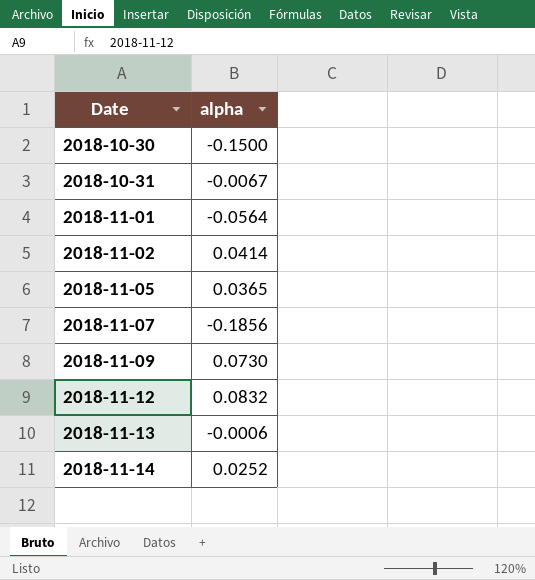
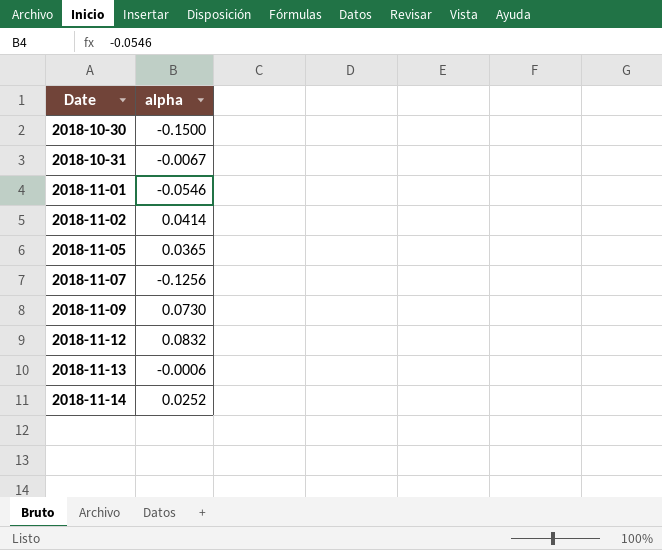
2018-11-01 | alpha: -0.0564 -> -0.0546
2018-11-07 | alpha: -0.1856 -> -0.1256

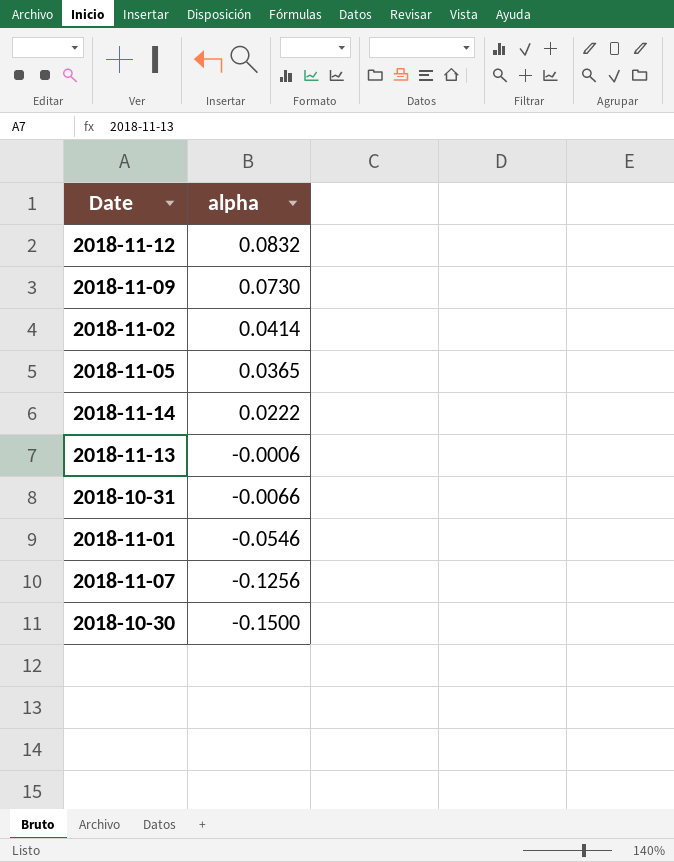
row order: Date ascending -> alpha descending
2018-11-14 | alpha: 0.0252 -> 0.0222
2018-10-31 | alpha: -0.0067 -> -0.0066

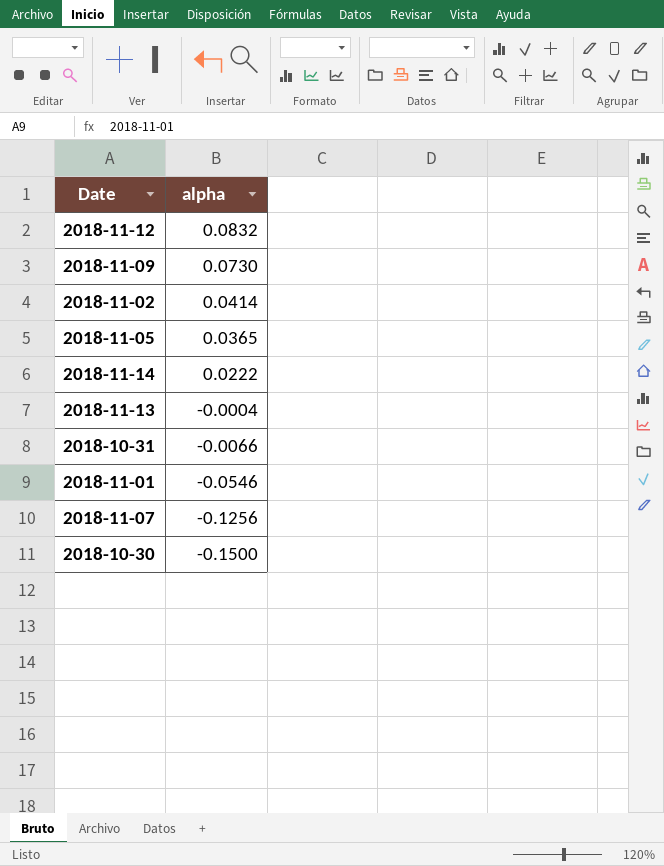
2018-11-13 | alpha: -0.0006 -> -0.0004

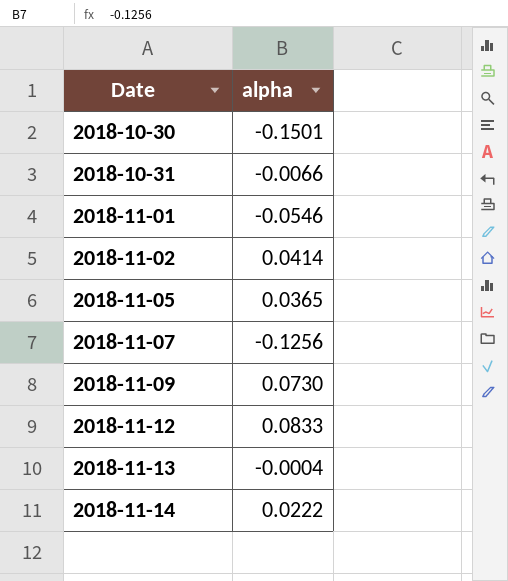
row order: alpha descending -> Date ascending
2018-10-30 | alpha: -0.1500 -> -0.1501
2018-11-12 | alpha: 0.0832 -> 0.0833

